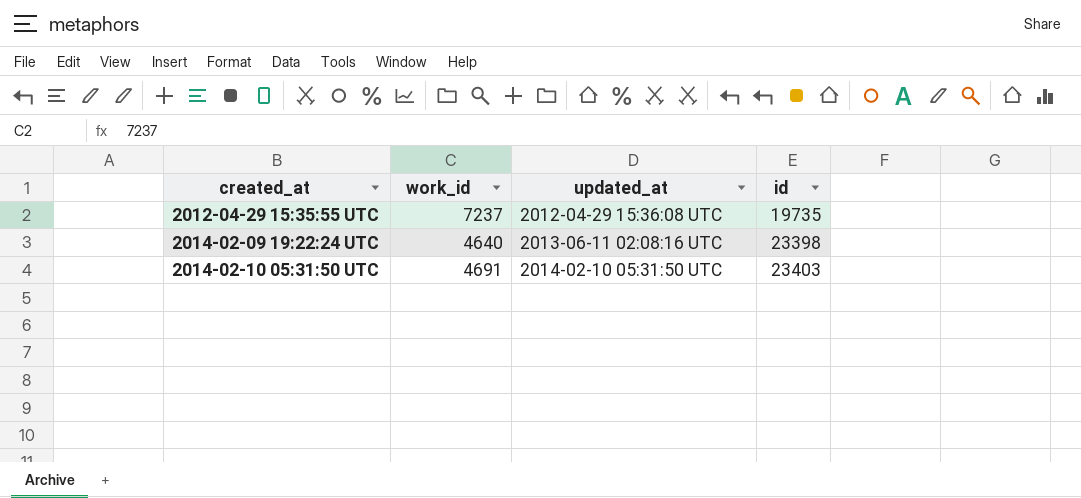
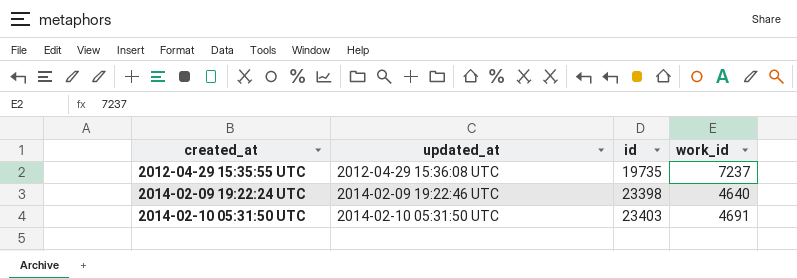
column work_id | position: 2 -> 4
2014-02-09 19:22:24 UTC | updated_at: 2013-06-11 02:08:16 UTC -> 2014-02-09 19:22:46 UTC

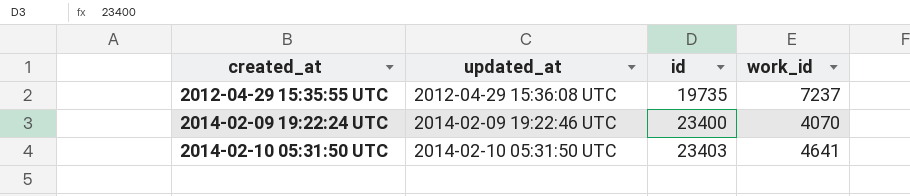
2014-02-09 19:22:24 UTC | id: 23398 -> 23400
2014-02-09 19:22:24 UTC | work_id: 4640 -> 4070
2014-02-10 05:31:50 UTC | work_id: 4691 -> 4641

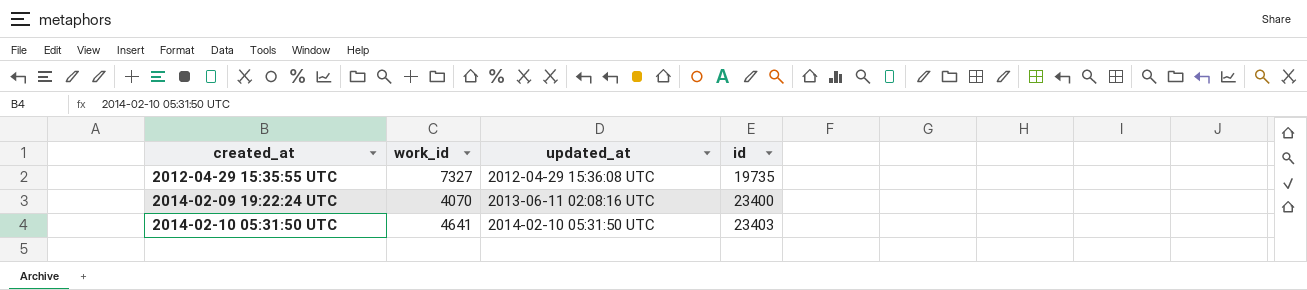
column work_id | position: 4 -> 2
2012-04-29 15:35:55 UTC | work_id: 7237 -> 7327
2014-02-09 19:22:24 UTC | updated_at: 2014-02-09 19:22:46 UTC -> 2013-06-11 02:08:16 UTC

